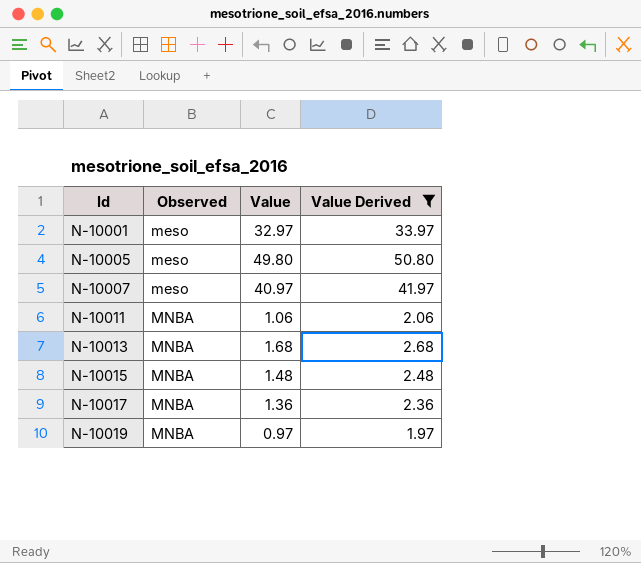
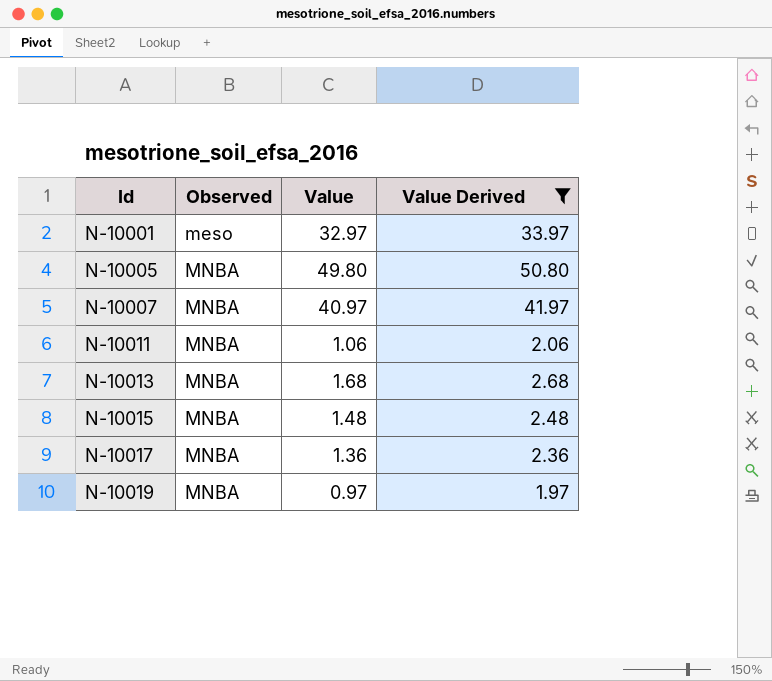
N-10005 | Observed: meso -> MNBA
N-10007 | Observed: meso -> MNBA

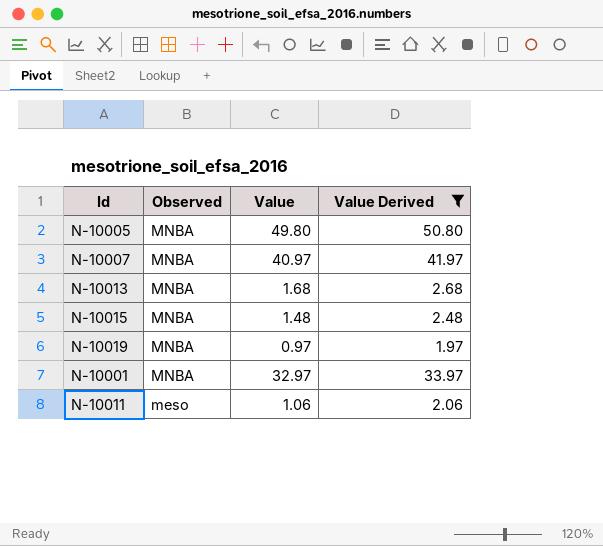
row order: Id ascending -> Observed descending
row N-10017: MNBA | 1.36 | 2.36 -> none
N-10001 | Observed: meso -> MNBA
N-10011 | Observed: MNBA -> meso

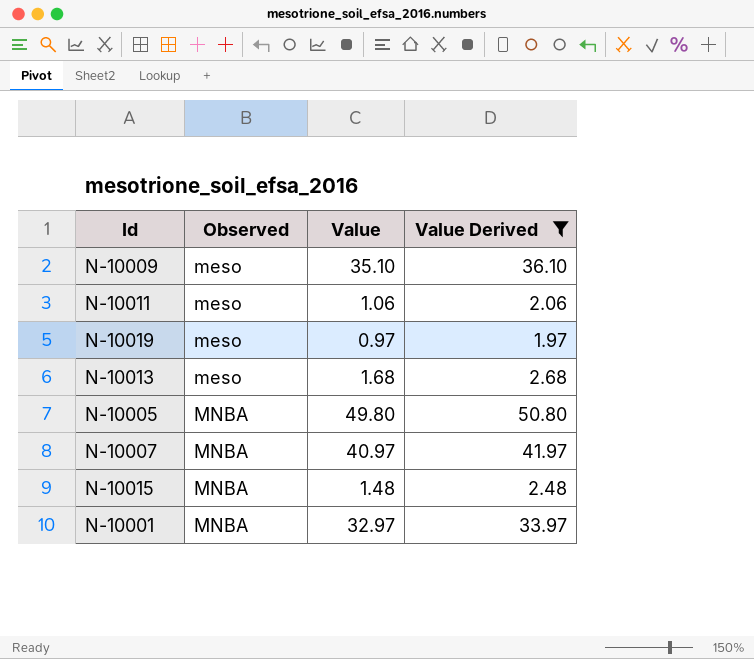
row order: Observed descending -> Observed ascending
row N-10009: none -> meso | 35.10 | 36.10
N-10019 | Observed: MNBA -> meso
N-10013 | Observed: MNBA -> meso

